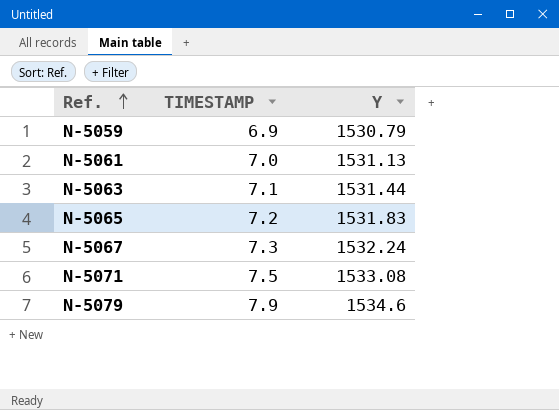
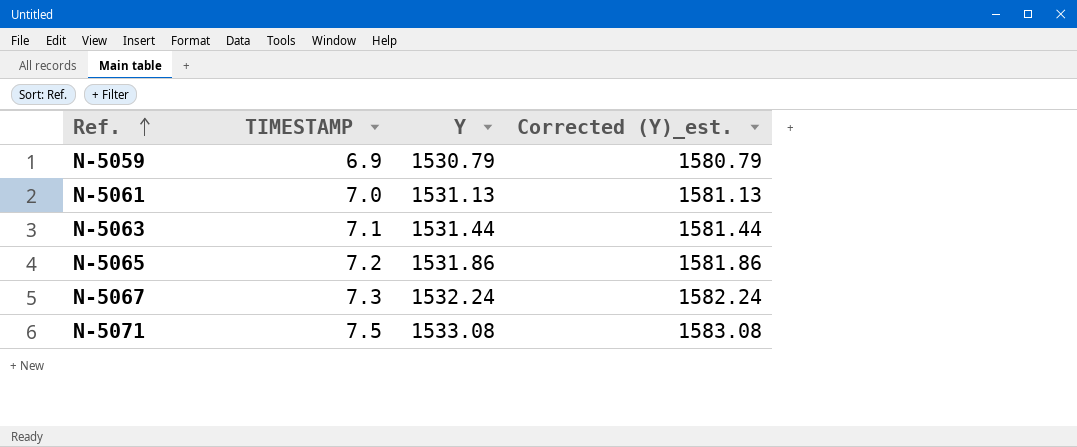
column Corrected (Y)_est. | formula: none -> [Y] + 50
row N-5079: 7.9 | 1534.6 -> none
N-5065 | Y: 1531.83 -> 1531.86

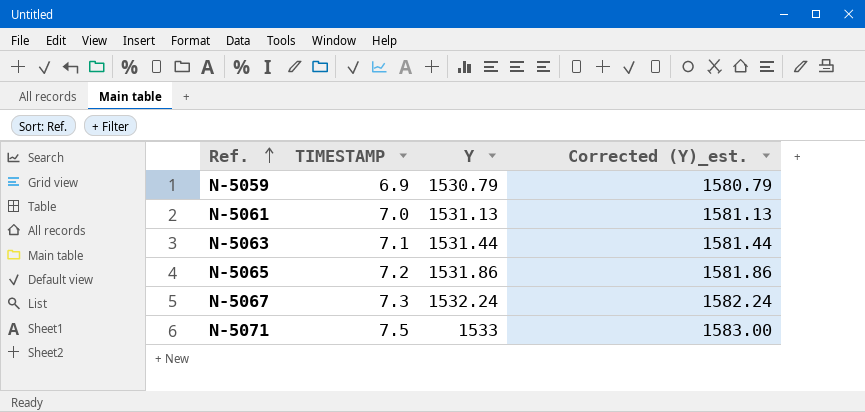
N-5071 | Y: 1533.08 -> 1533
N-5071 | Corrected (Y)_est.: 1583.08 -> 1583.00

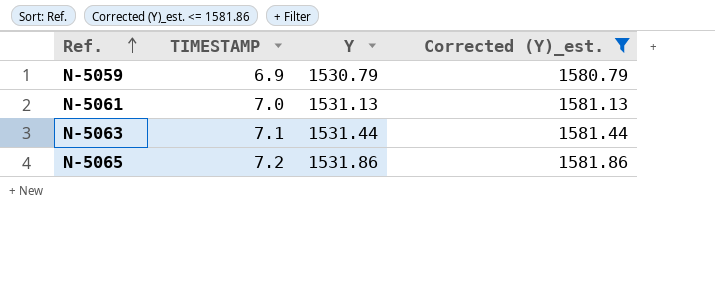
filter: none -> Corrected (Y)_est. <= 1581.86

